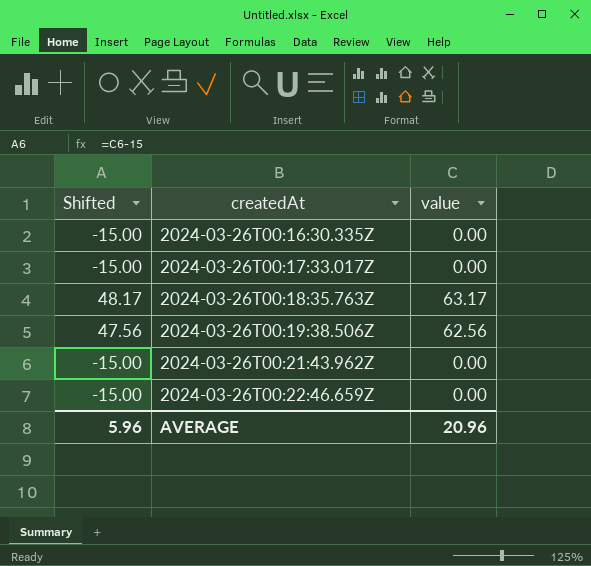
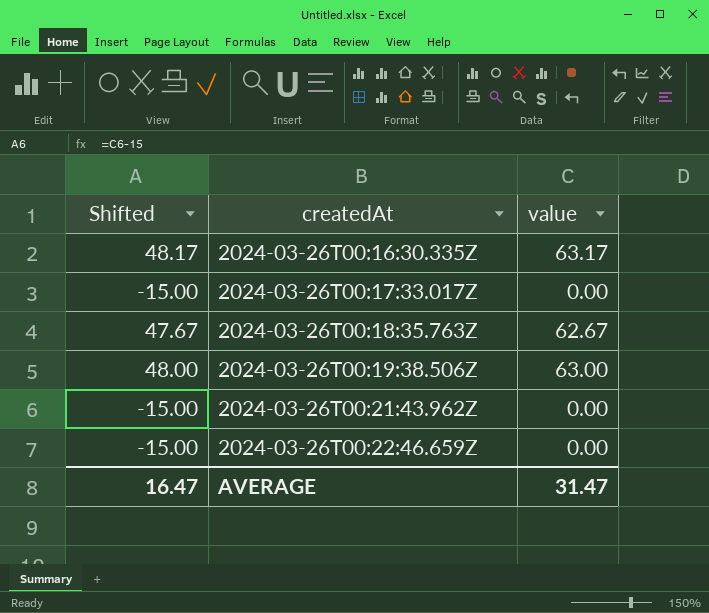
2024-03-26T00:16:30.335Z | Shifted: -15.00 -> 48.17
2024-03-26T00:16:30.335Z | value: 0.00 -> 63.17
2024-03-26T00:18:35.763Z | Shifted: 48.17 -> 47.67
2024-03-26T00:18:35.763Z | value: 63.17 -> 62.67
2024-03-26T00:19:38.506Z | Shifted: 47.56 -> 48.00
2024-03-26T00:19:38.506Z | value: 62.56 -> 63.00
AVERAGE | Shifted: 5.96 -> 16.47
AVERAGE | value: 20.96 -> 31.47

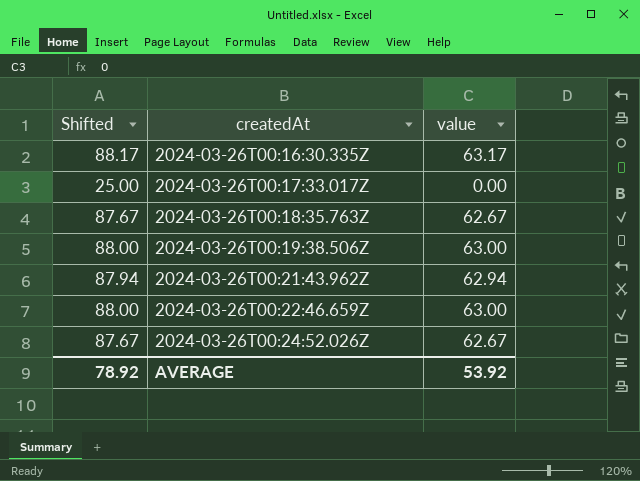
column Shifted | formula: [value] - 15 -> [value] + 25
2024-03-26T00:21:43.962Z | value: 0.00 -> 62.94
2024-03-26T00:22:46.659Z | value: 0.00 -> 63.00
row 2024-03-26T00:24:52.026Z: none -> 87.67 | 62.67
AVERAGE | Shifted: 16.47 -> 78.92
AVERAGE | value: 31.47 -> 53.92

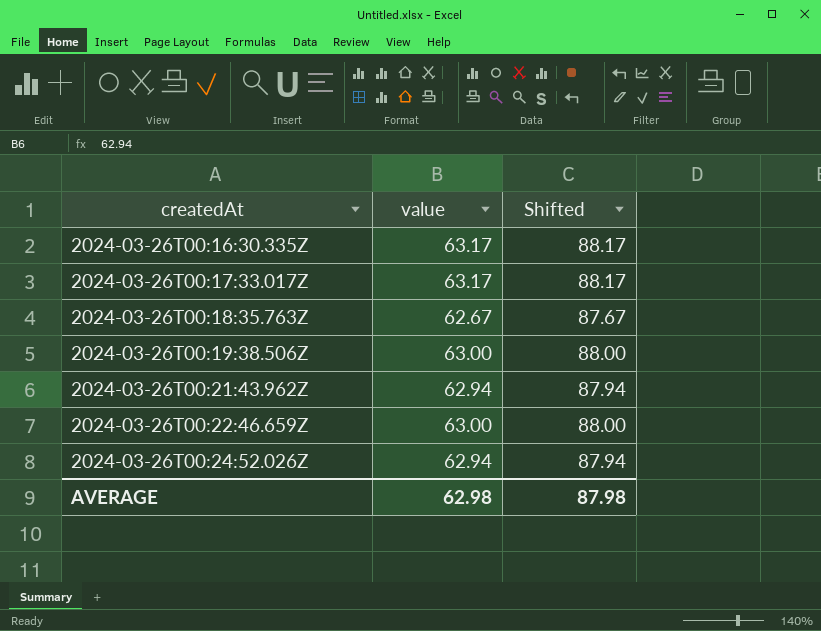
column Shifted | position: 1 -> 3
2024-03-26T00:17:33.017Z | value: 0.00 -> 63.17
2024-03-26T00:17:33.017Z | Shifted: 25.00 -> 88.17
2024-03-26T00:24:52.026Z | value: 62.67 -> 62.94
2024-03-26T00:24:52.026Z | Shifted: 87.67 -> 87.94
AVERAGE | value: 53.92 -> 62.98
AVERAGE | Shifted: 78.92 -> 87.98

